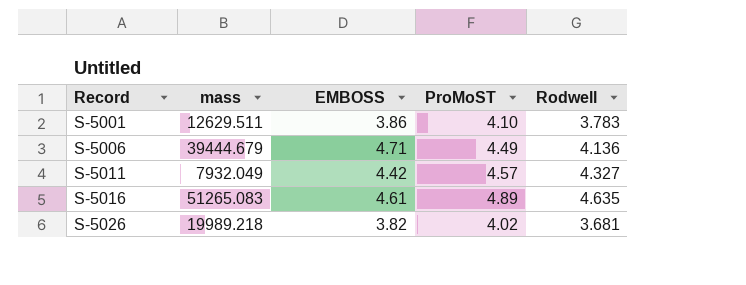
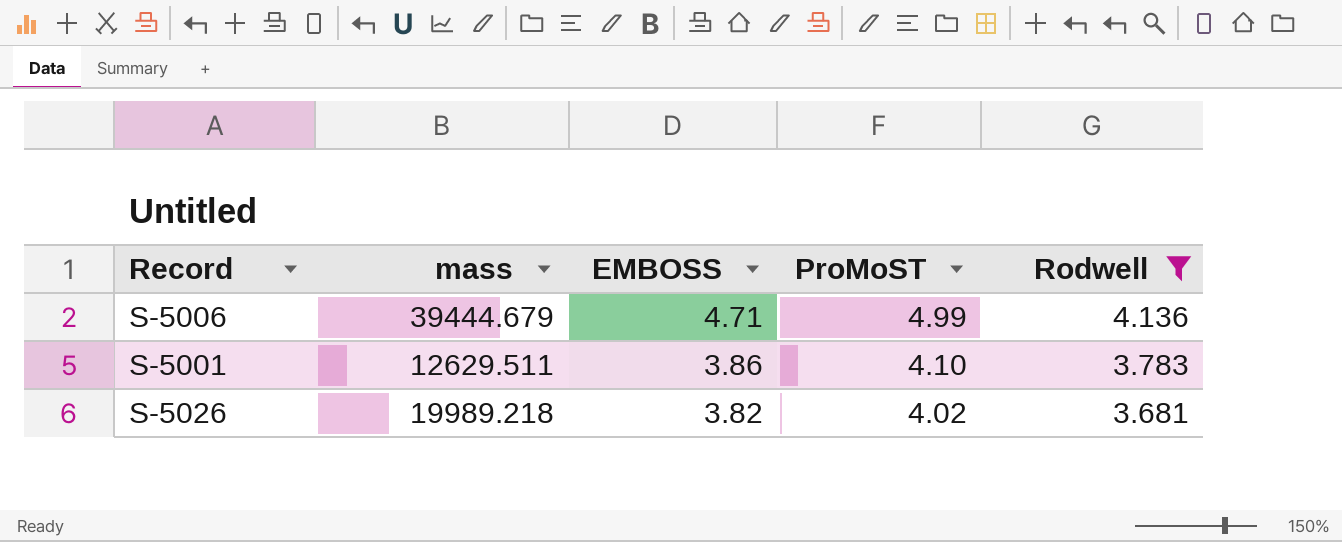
filter: none -> Rodwell <= 4.136
row order: Record ascending -> EMBOSS descending
S-5006 | ProMoST: 4.49 -> 4.99

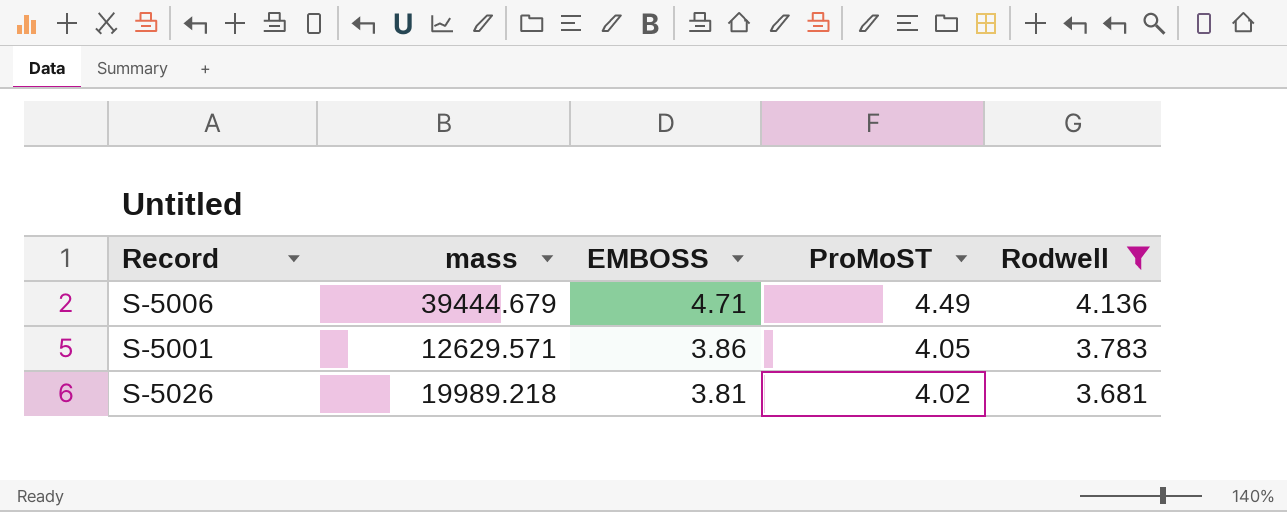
S-5006 | ProMoST: 4.99 -> 4.49
S-5001 | mass: 12629.511 -> 12629.571
S-5001 | ProMoST: 4.10 -> 4.05
S-5026 | EMBOSS: 3.82 -> 3.81

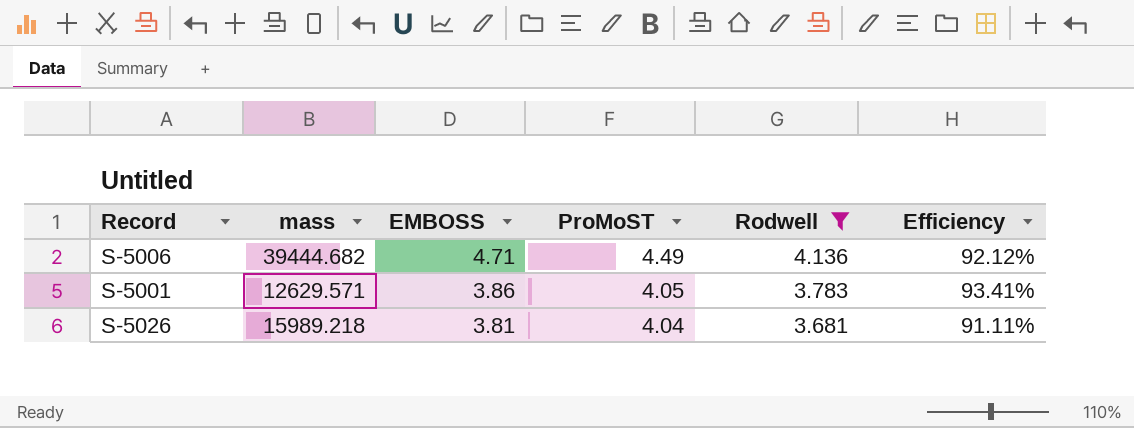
column Efficiency | formula: none -> [Rodwell] / [ProMoST]
S-5006 | mass: 39444.679 -> 39444.682
S-5026 | mass: 19989.218 -> 15989.218
S-5026 | ProMoST: 4.02 -> 4.04

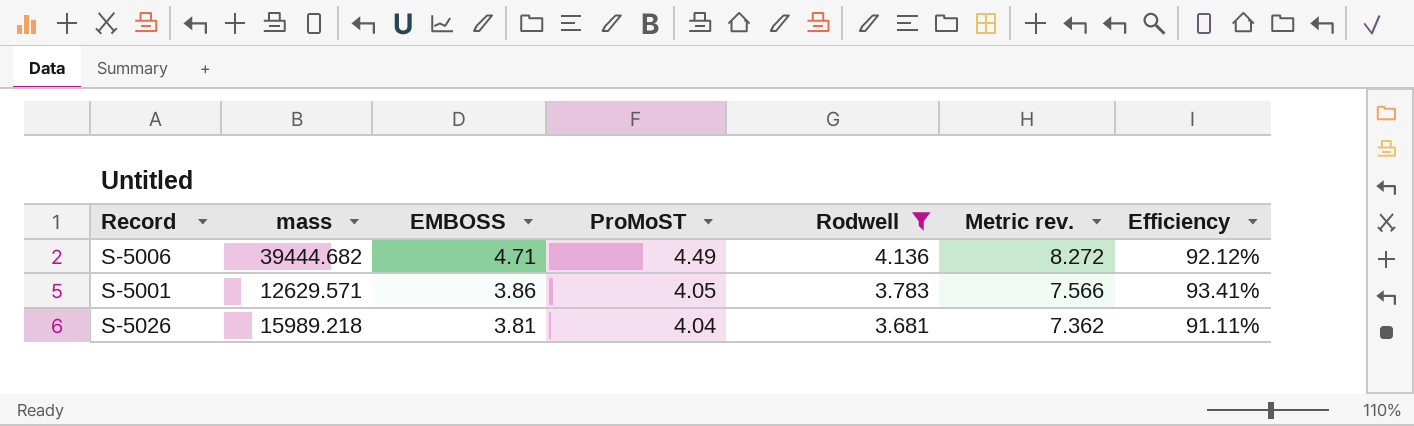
column Metric rev. | formula: none -> [Rodwell] * 2

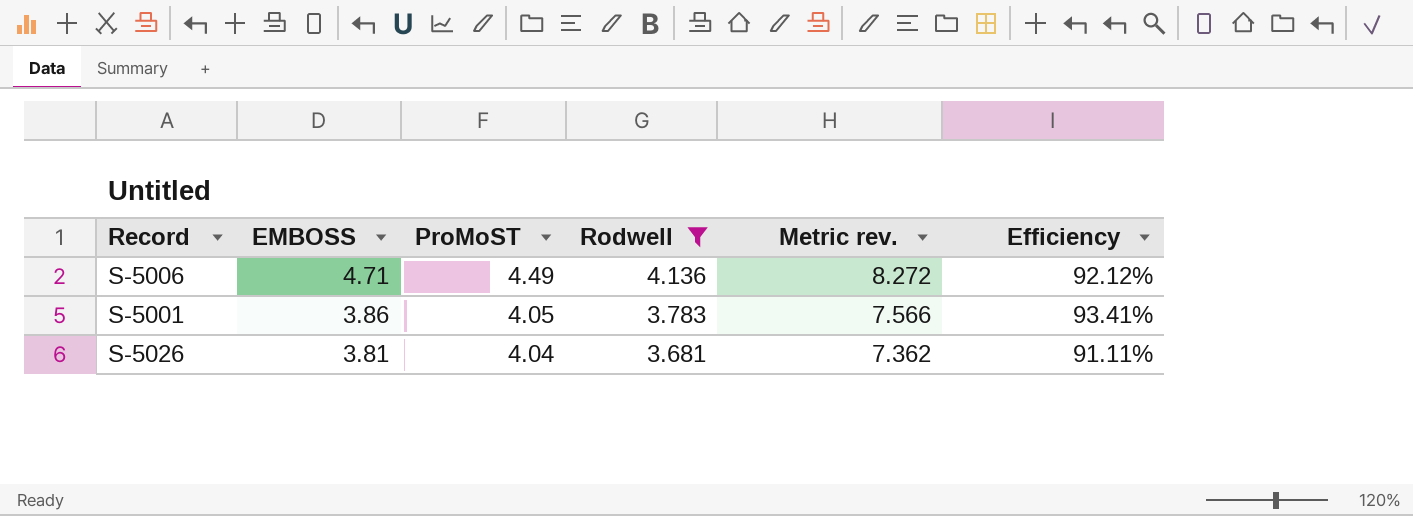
column mass | position: 2 -> none

